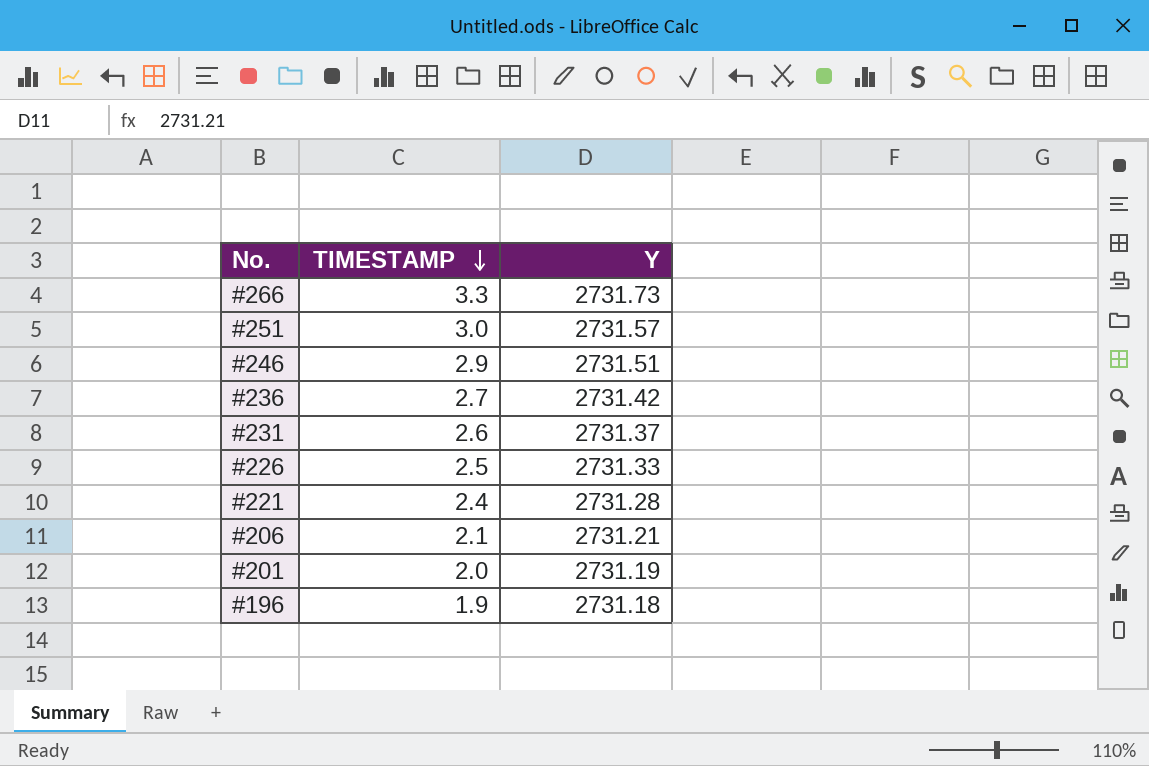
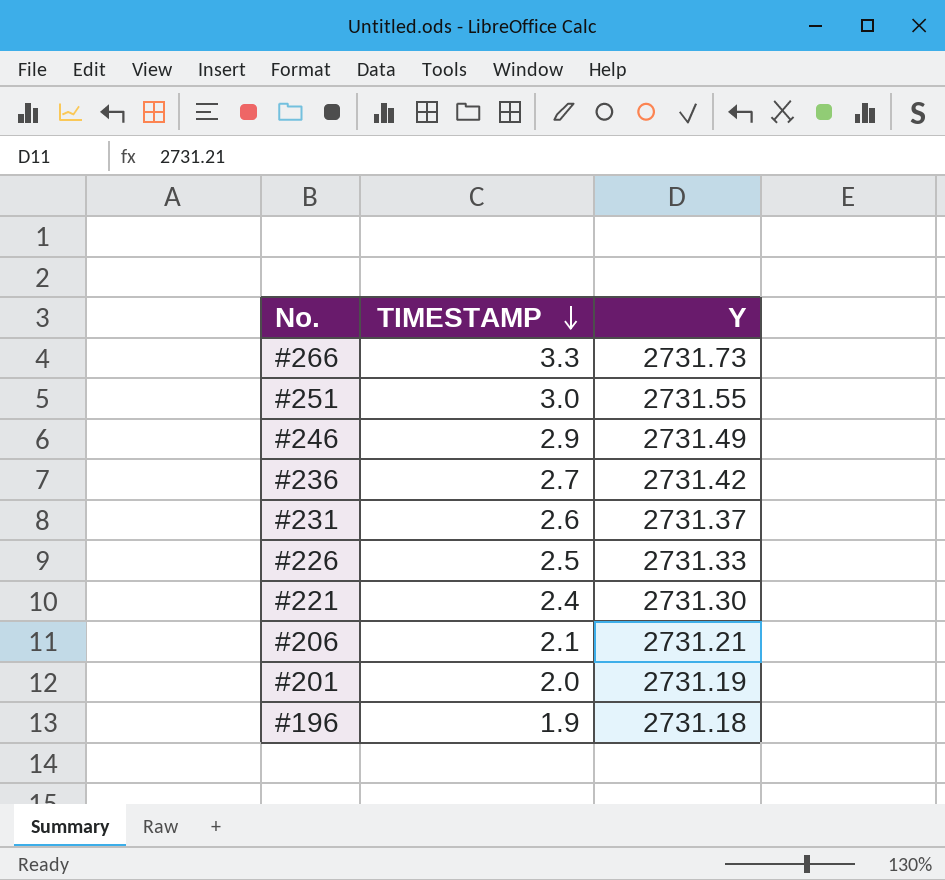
#251 | Y: 2731.57 -> 2731.55
#246 | Y: 2731.51 -> 2731.49
#221 | Y: 2731.28 -> 2731.30

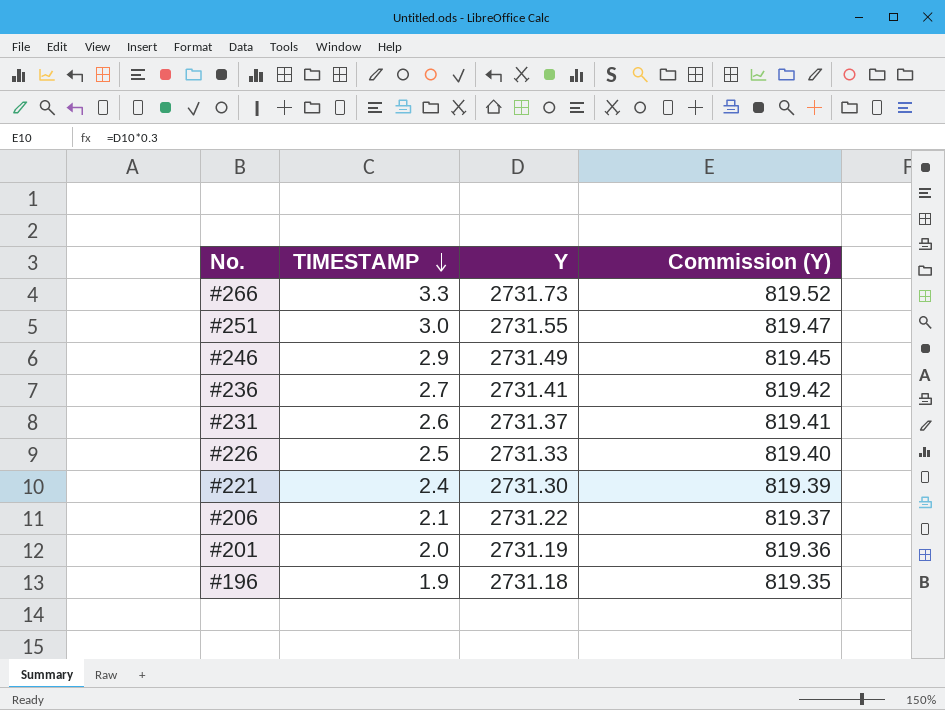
column Commission (Y) | formula: none -> [Y] * 0.3
#236 | Y: 2731.42 -> 2731.41
#206 | Y: 2731.21 -> 2731.22

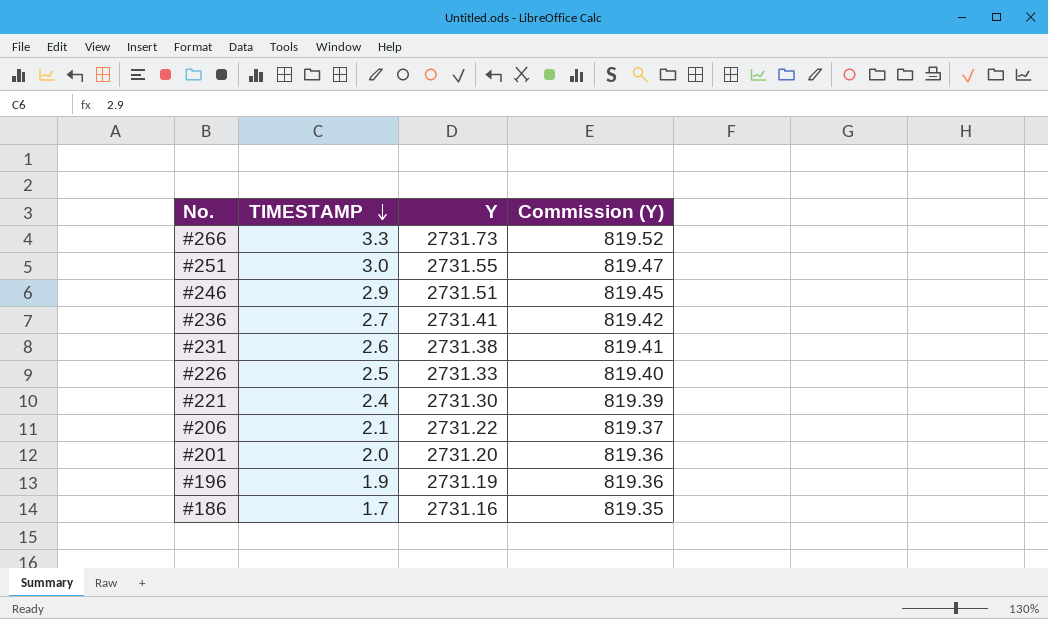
#246 | Y: 2731.49 -> 2731.51
#231 | Y: 2731.37 -> 2731.38
#201 | Y: 2731.19 -> 2731.20
#196 | Y: 2731.18 -> 2731.19
#196 | Commission (Y): 819.35 -> 819.36
row #186: none -> 1.7 | 2731.16 | 819.35

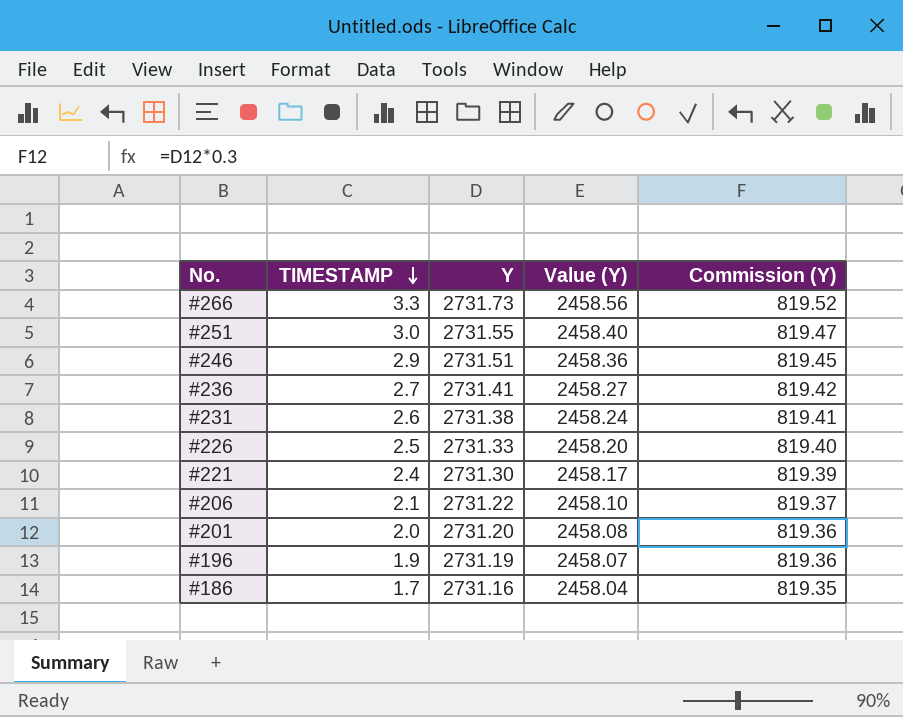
column Value (Y) | formula: none -> [Y] * 0.9

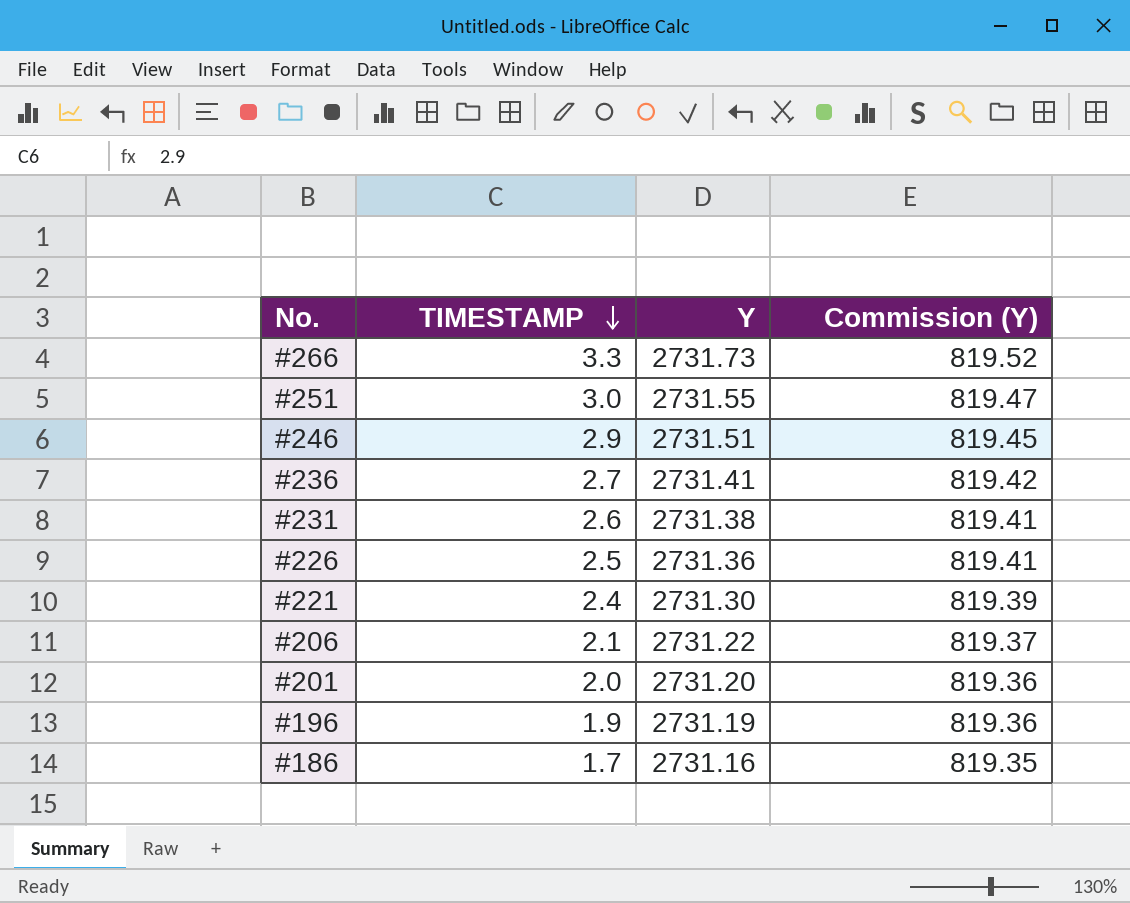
column Value (Y) | formula: [Y] * 0.9 -> none
#226 | Y: 2731.33 -> 2731.36
#226 | Commission (Y): 819.40 -> 819.41

